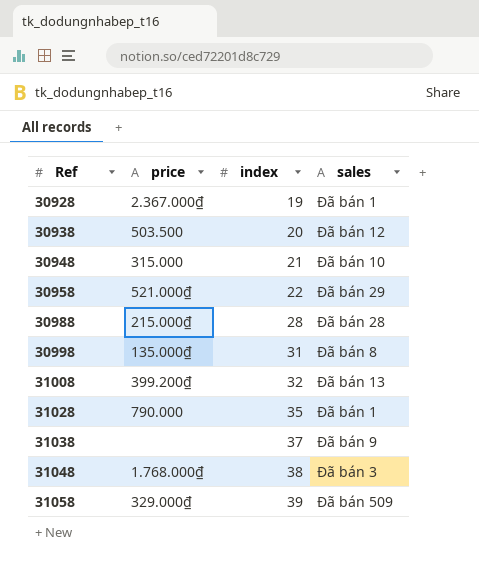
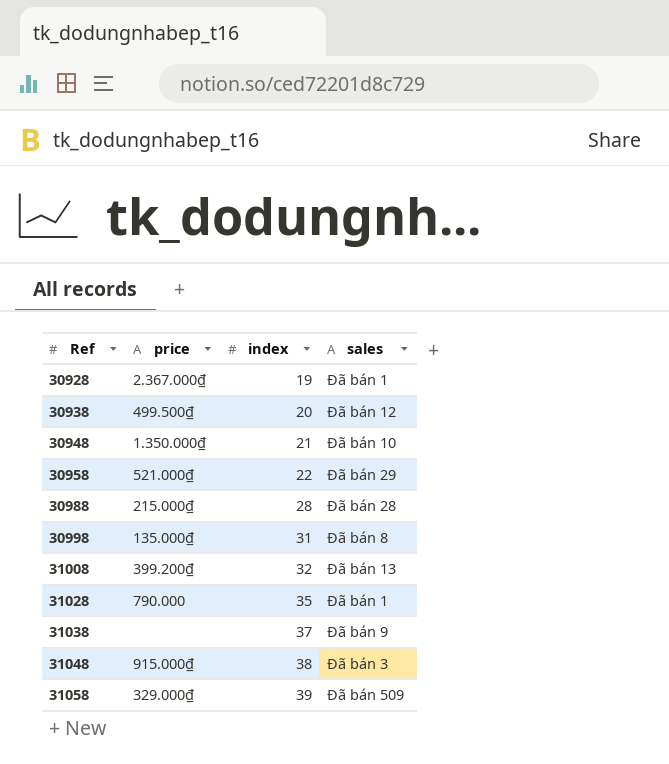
30938 | price: 503.500 -> 499.500₫
30948 | price: 315.000 -> 1.350.000₫
31048 | price: 1.768.000₫ -> 915.000₫

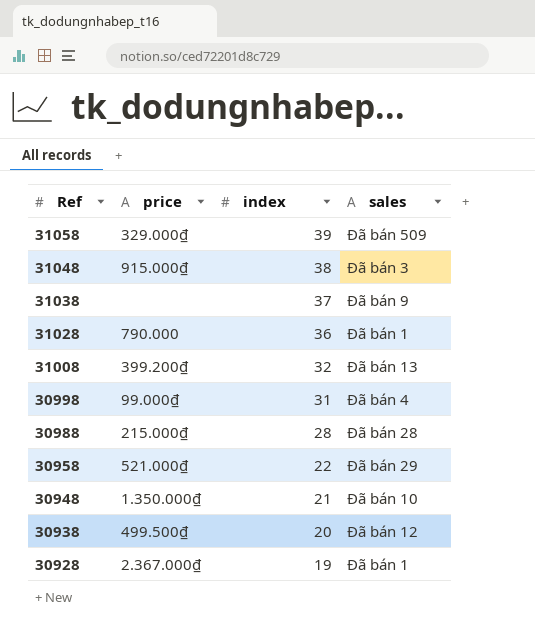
row order: Ref ascending -> Ref descending
31028 | index: 35 -> 36
30998 | price: 135.000₫ -> 99.000₫
30998 | sales: Đã bán 8 -> Đã bán 4

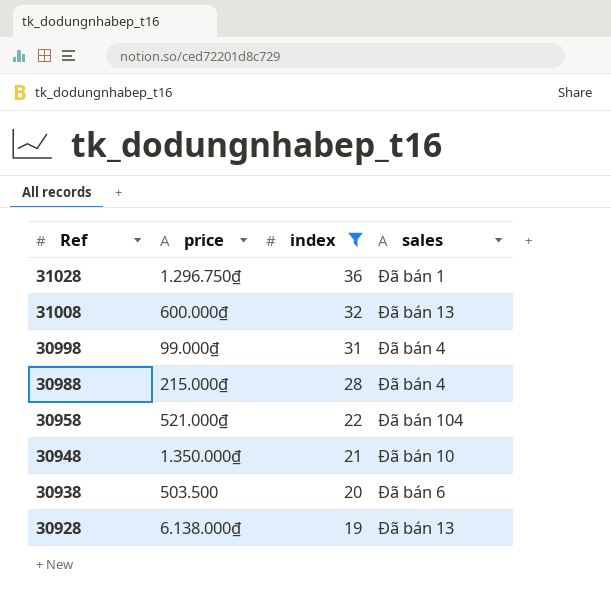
filter: none -> index <= 36
31028 | price: 790.000 -> 1.296.750₫
31008 | price: 399.200₫ -> 600.000₫
30988 | sales: Đã bán 28 -> Đã bán 4
30958 | sales: Đã bán 29 -> Đã bán 104
30938 | price: 499.500₫ -> 503.500
30938 | sales: Đã bán 12 -> Đã bán 6
30928 | price: 2.367.000₫ -> 6.138.000₫
30928 | sales: Đã bán 1 -> Đã bán 13

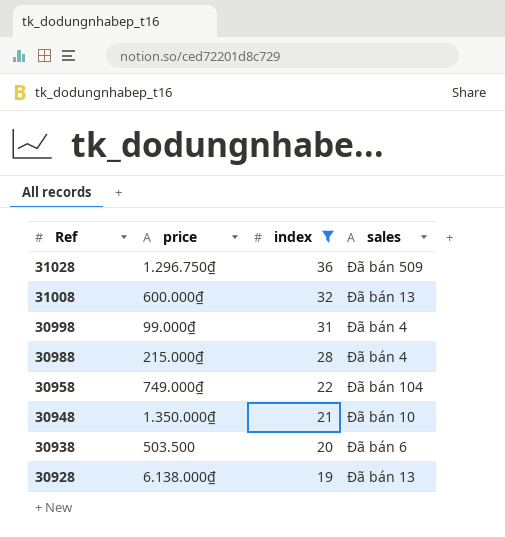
31028 | sales: Đã bán 1 -> Đã bán 509
30958 | price: 521.000₫ -> 749.000₫

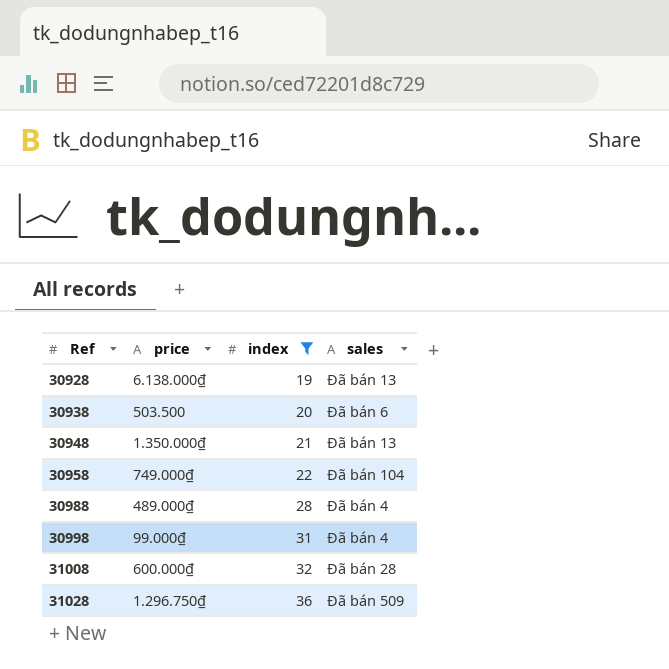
row order: Ref descending -> Ref ascending
30948 | sales: Đã bán 10 -> Đã bán 13
30988 | price: 215.000₫ -> 489.000₫
31008 | sales: Đã bán 13 -> Đã bán 28

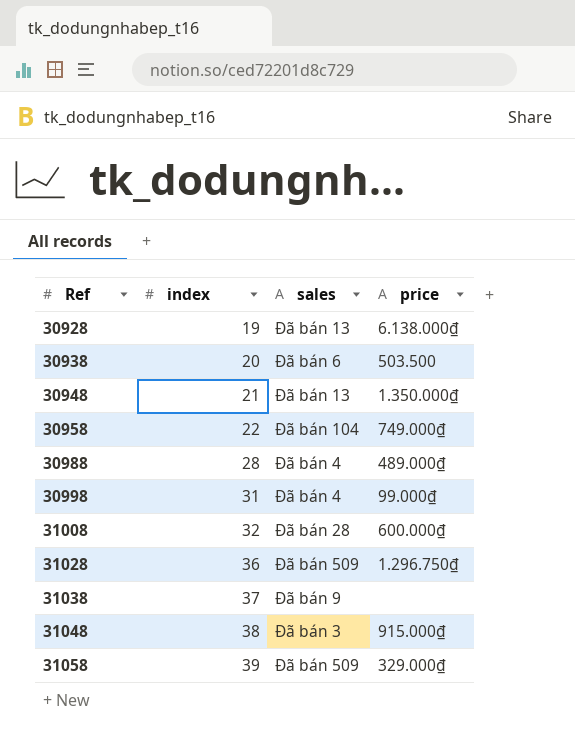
filter: index <= 36 -> none
column price | position: 2 -> 4

